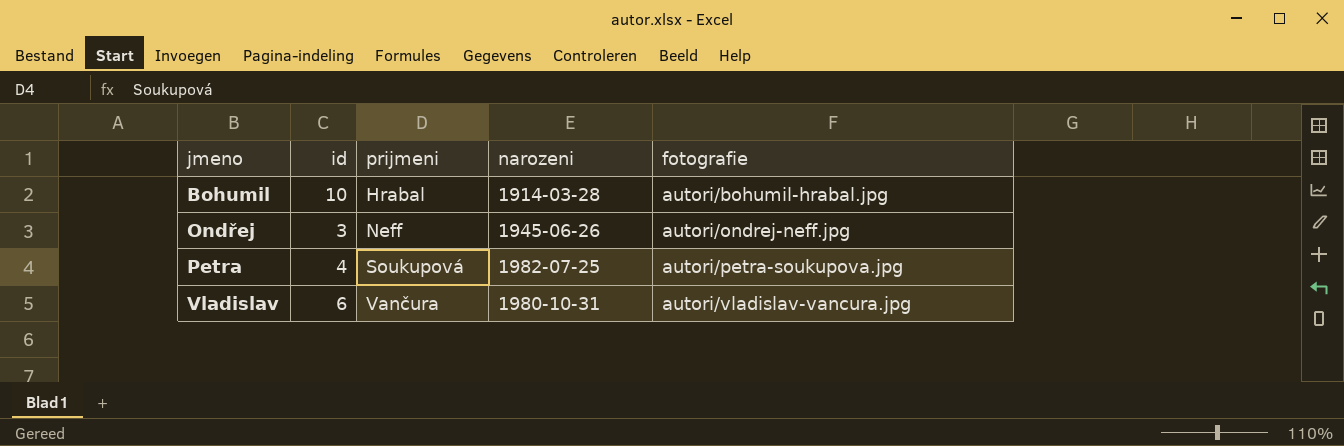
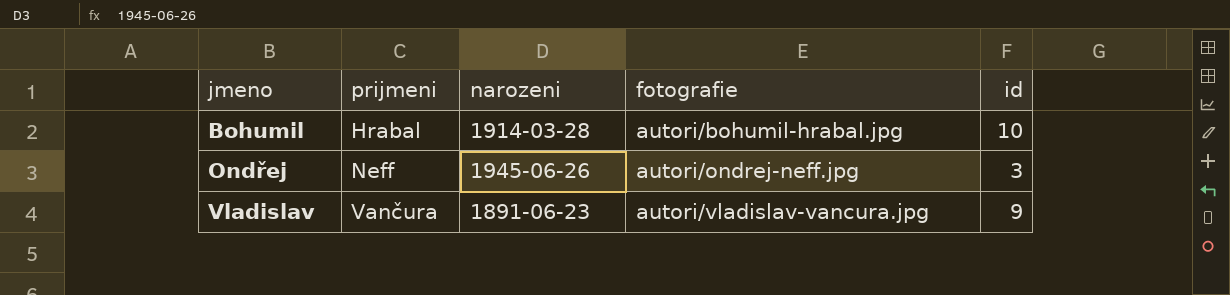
column id | position: 2 -> 5
row Petra: 4 | Soukupová | 1982-07-25 | autori/petra-soukupova.jpg -> none
Vladislav | narozeni: 1980-10-31 -> 1891-06-23
Vladislav | id: 6 -> 9

